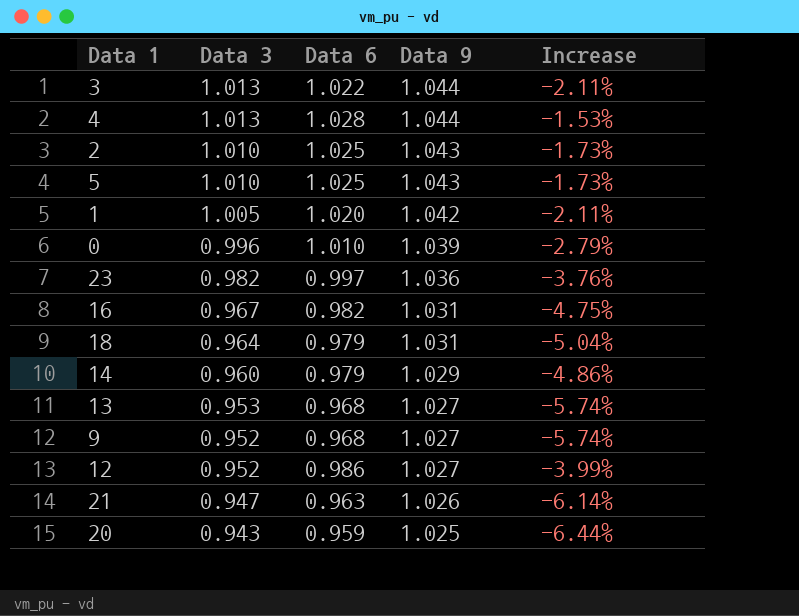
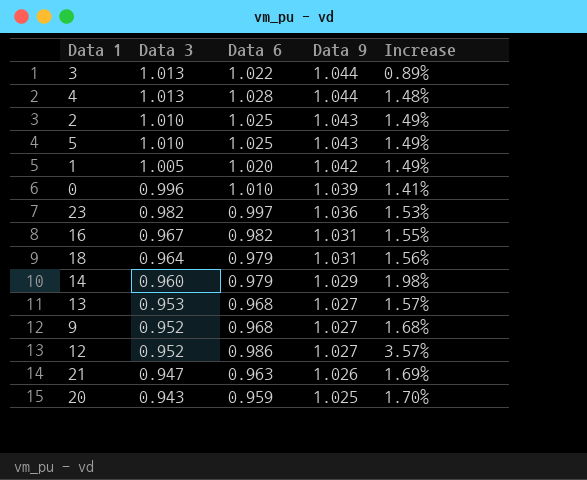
column Increase | formula: ([Data 6] - [Data 9]) / [Data 9] -> ([Data 6] - [Data 3]) / [Data 3]

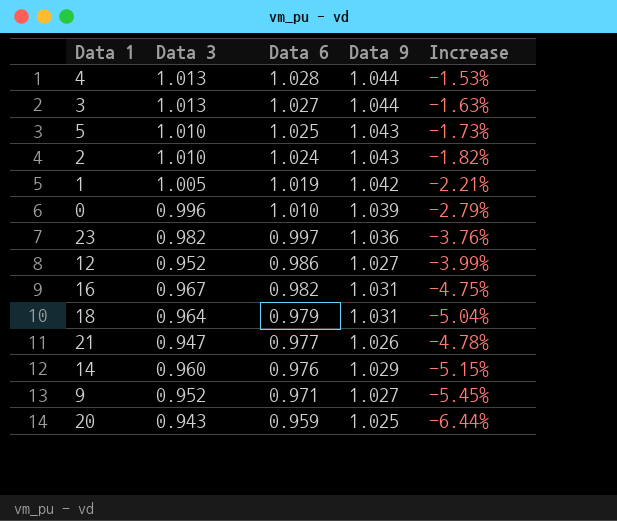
row order: Data 3 descending -> Data 6 descending
column Increase | formula: ([Data 6] - [Data 3]) / [Data 3] -> ([Data 6] - [Data 9]) / [Data 9]
row 13: 0.953 | 0.968 | 1.027 | 1.57% -> none
3 | Data 6: 1.022 -> 1.027
2 | Data 6: 1.025 -> 1.024
1 | Data 6: 1.020 -> 1.019
21 | Data 6: 0.963 -> 0.977
14 | Data 6: 0.979 -> 0.976
9 | Data 6: 0.968 -> 0.971

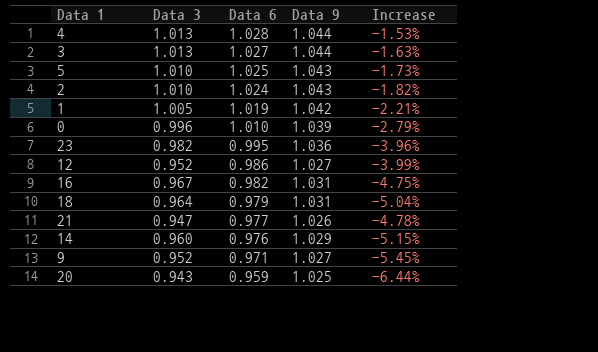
23 | Data 6: 0.997 -> 0.995
23 | Increase: -3.76% -> -3.96%

